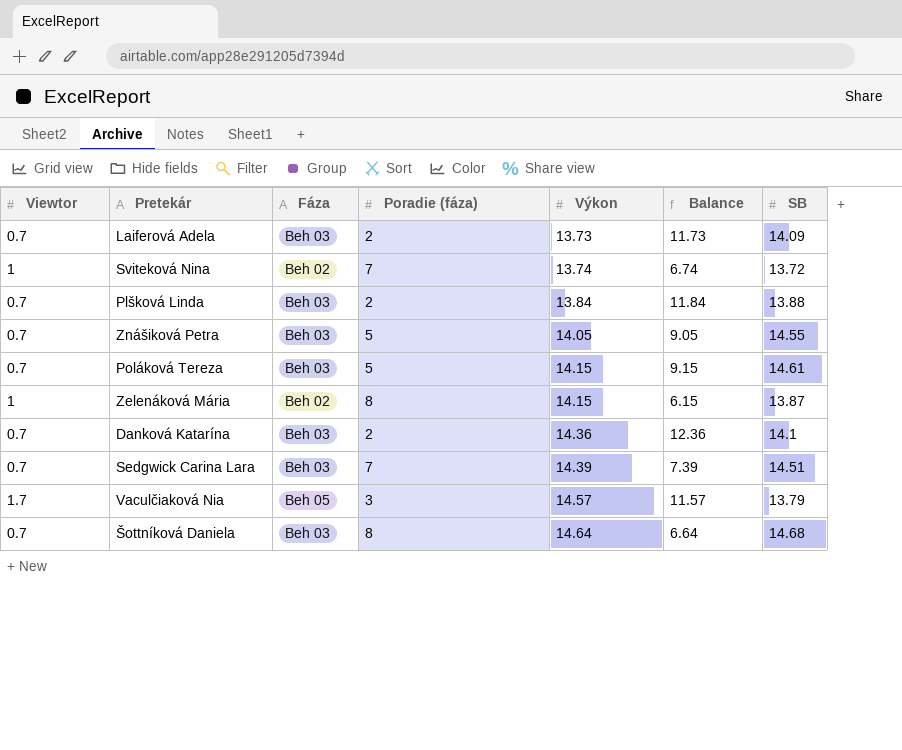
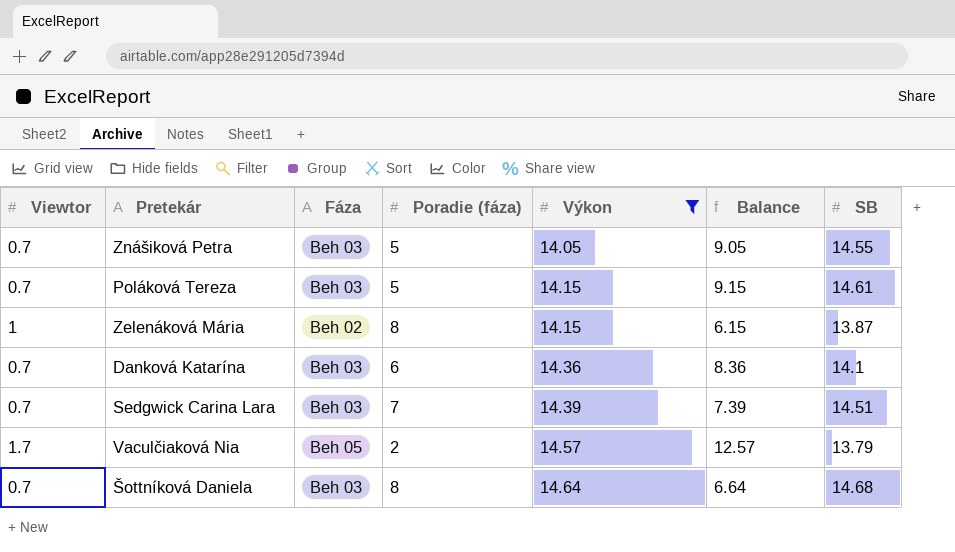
filter: none -> Výkon >= 14.05
Danková Katarína | Poradie (fáza): 2 -> 6
Danková Katarína | Balance: 12.36 -> 8.36
Vaculčiaková Nia | Poradie (fáza): 3 -> 2
Vaculčiaková Nia | Balance: 11.57 -> 12.57

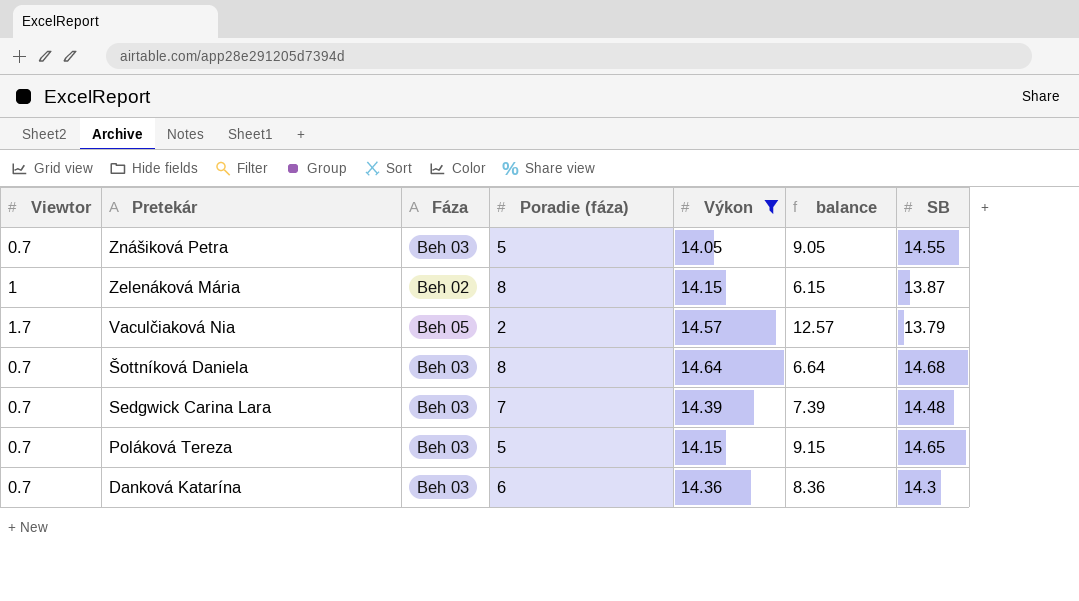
row order: Výkon ascending -> Pretekár descending
column name: Balance -> balance
Sedgwick Carina Lara | SB: 14.51 -> 14.48
Poláková Tereza | SB: 14.61 -> 14.65
Danková Katarína | SB: 14.1 -> 14.3

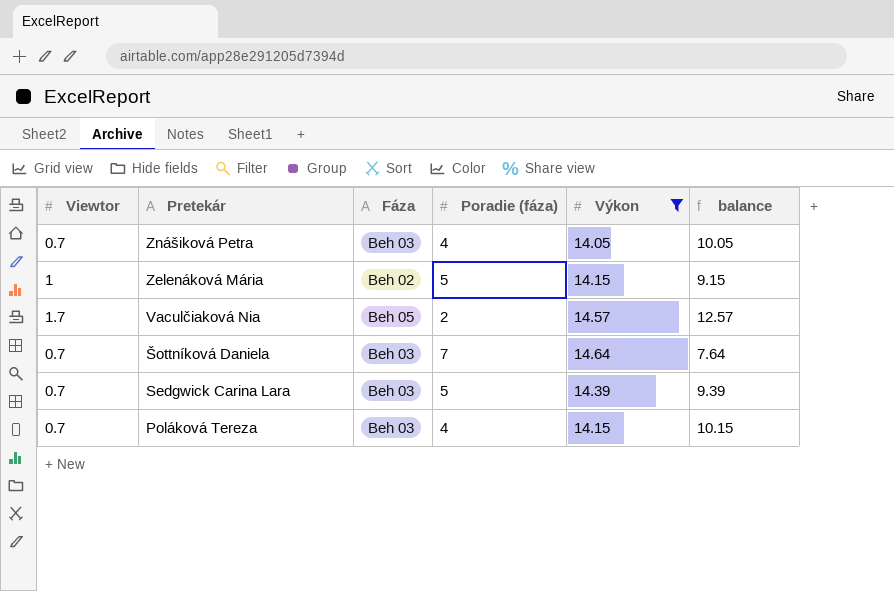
column SB | position: 7 -> none
row Danková Katarína: 0.7 | Beh 03 | 6 | 14.36 | 8.36 | 14.3 -> none
Znášiková Petra | Poradie (fáza): 5 -> 4
Znášiková Petra | balance: 9.05 -> 10.05
Zelenáková Mária | Poradie (fáza): 8 -> 5
Zelenáková Mária | balance: 6.15 -> 9.15
Šottníková Daniela | Poradie (fáza): 8 -> 7
Šottníková Daniela | balance: 6.64 -> 7.64
Sedgwick Carina Lara | Poradie (fáza): 7 -> 5
Sedgwick Carina Lara | balance: 7.39 -> 9.39
Poláková Tereza | Poradie (fáza): 5 -> 4
Poláková Tereza | balance: 9.15 -> 10.15

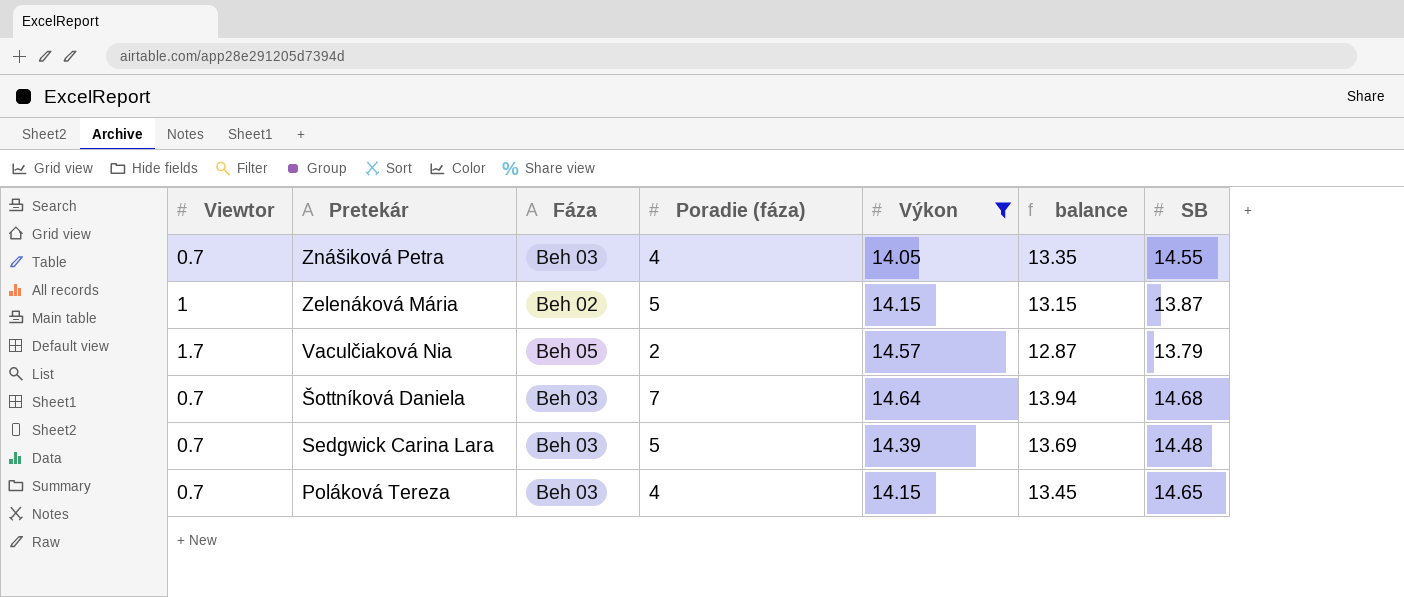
column balance | formula: [Výkon] - [Poradie (fáza)] -> [Výkon] - [Viewtor]
column SB | position: none -> 7

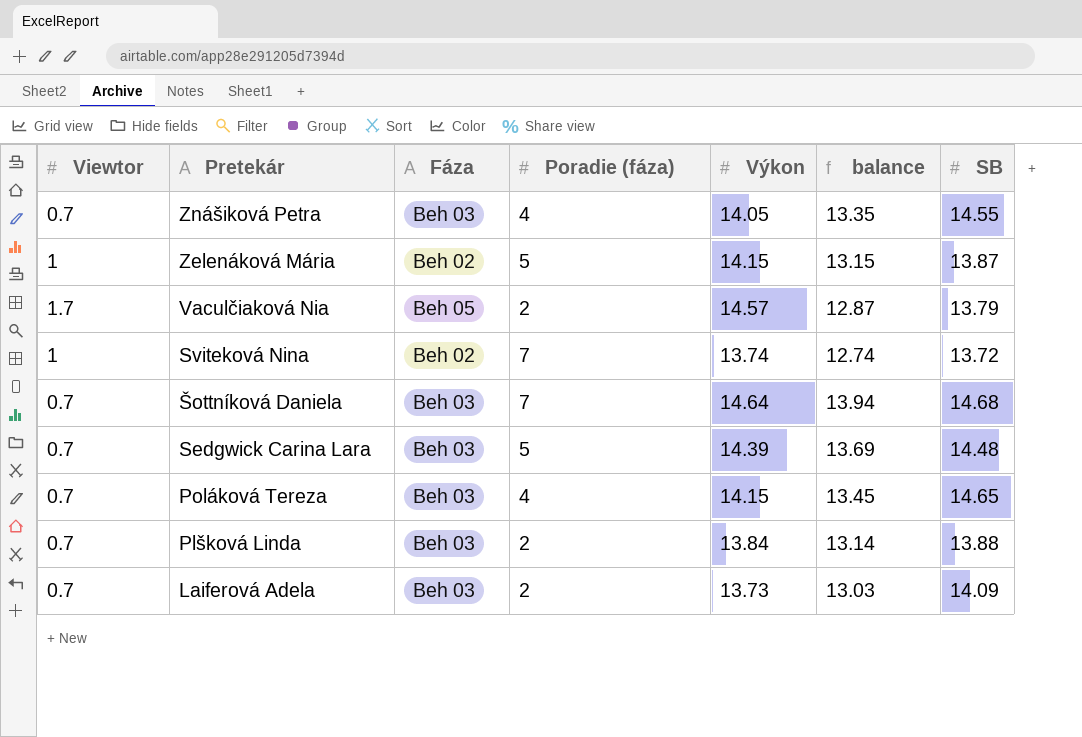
filter: Výkon >= 14.05 -> none

